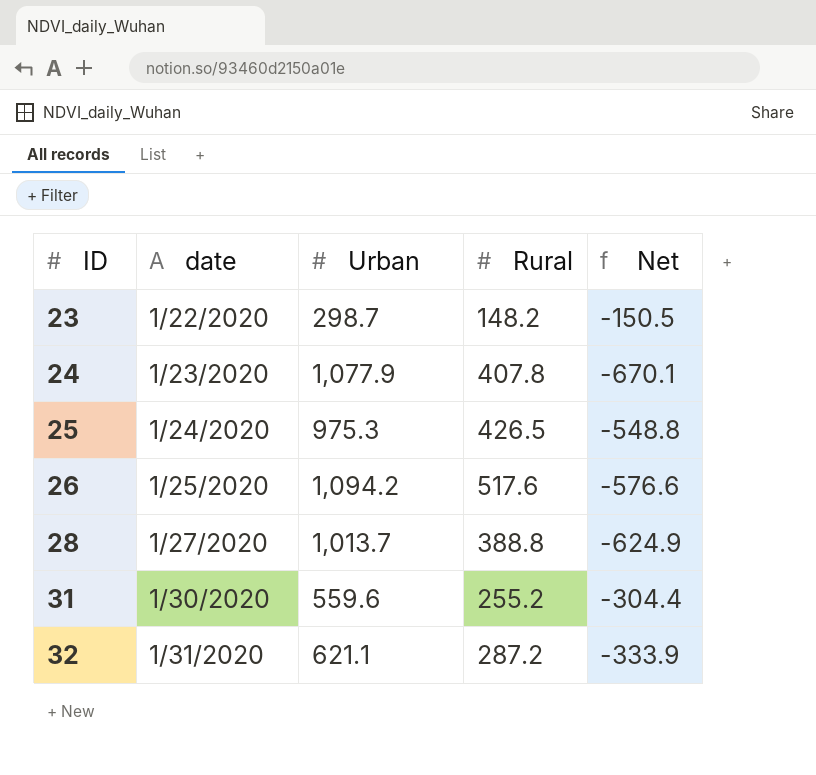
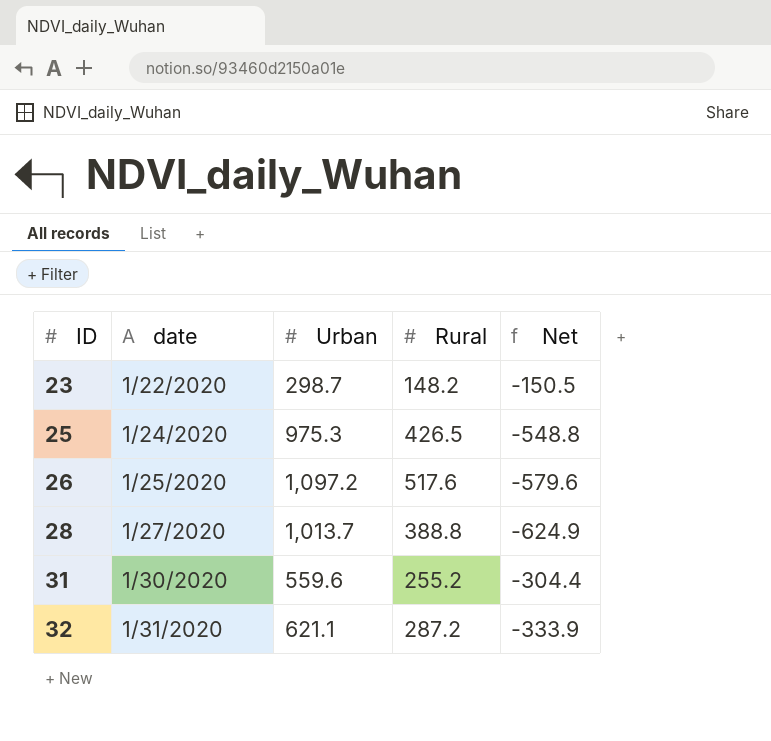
row 24: 1/23/2020 | 1,077.9 | 407.8 | -670.1 -> none
26 | Urban: 1,094.2 -> 1,097.2
26 | Net: -576.6 -> -579.6

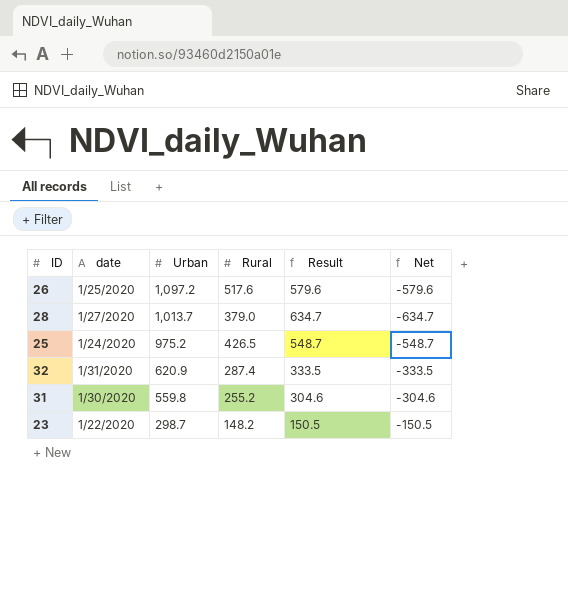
row order: ID ascending -> Urban descending
column Result | formula: none -> [Urban] - [Rural]
28 | Rural: 388.8 -> 379.0
28 | Net: -624.9 -> -634.7
25 | Urban: 975.3 -> 975.2
25 | Net: -548.8 -> -548.7
32 | Urban: 621.1 -> 620.9
32 | Rural: 287.2 -> 287.4
32 | Net: -333.9 -> -333.5
31 | Urban: 559.6 -> 559.8
31 | Net: -304.4 -> -304.6

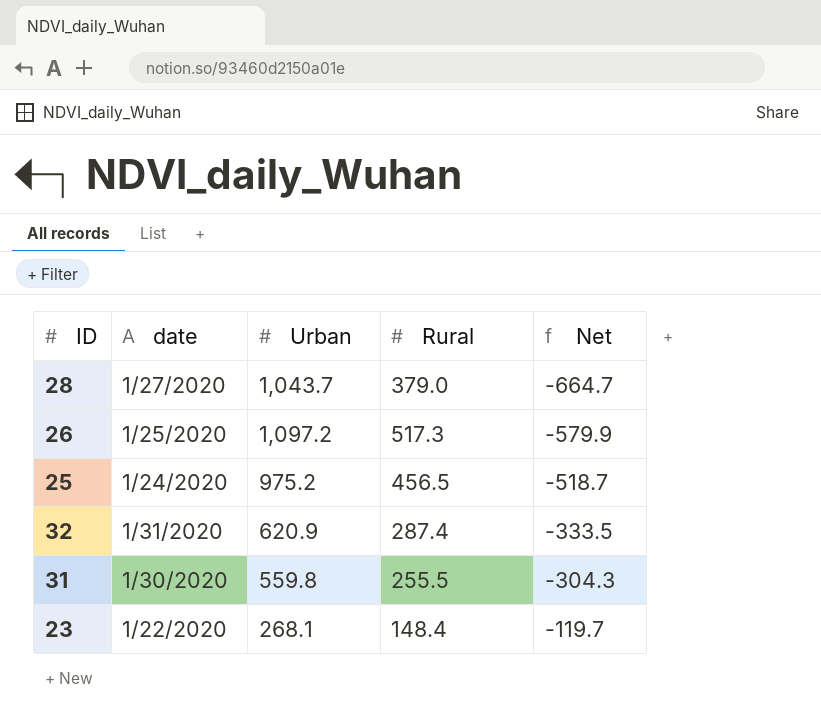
row order: Urban descending -> Net ascending
column Result | formula: [Urban] - [Rural] -> none
28 | Urban: 1,013.7 -> 1,043.7
28 | Net: -634.7 -> -664.7
26 | Rural: 517.6 -> 517.3
26 | Net: -579.6 -> -579.9
25 | Rural: 426.5 -> 456.5
25 | Net: -548.7 -> -518.7
31 | Rural: 255.2 -> 255.5
31 | Net: -304.6 -> -304.3
23 | Urban: 298.7 -> 268.1
23 | Rural: 148.2 -> 148.4
23 | Net: -150.5 -> -119.7

